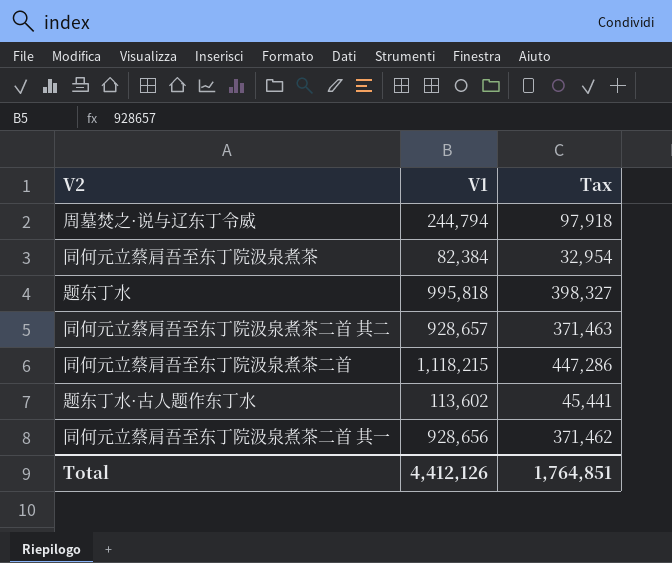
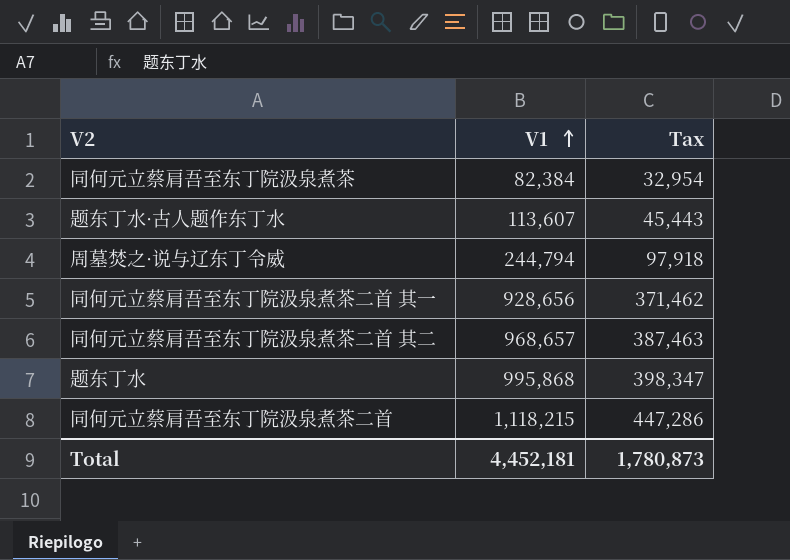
row order: none -> V1 ascending
题东丁水·古人题作东丁水 | V1: 113,602 -> 113,607
题东丁水·古人题作东丁水 | Tax: 45,441 -> 45,443
同何元立蔡肩吾至东丁院汲泉煮茶二首 其二 | V1: 928,657 -> 968,657
同何元立蔡肩吾至东丁院汲泉煮茶二首 其二 | Tax: 371,463 -> 387,463
题东丁水 | V1: 995,818 -> 995,868
题东丁水 | Tax: 398,327 -> 398,347
Total | V1: 4,412,126 -> 4,452,181
Total | Tax: 1,764,851 -> 1,780,873

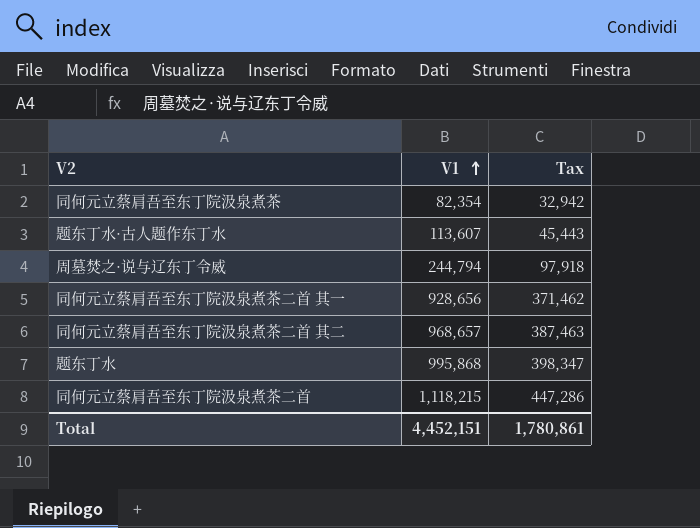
同何元立蔡肩吾至东丁院汲泉煮茶 | V1: 82,384 -> 82,354
同何元立蔡肩吾至东丁院汲泉煮茶 | Tax: 32,954 -> 32,942
Total | V1: 4,452,181 -> 4,452,151
Total | Tax: 1,780,873 -> 1,780,861

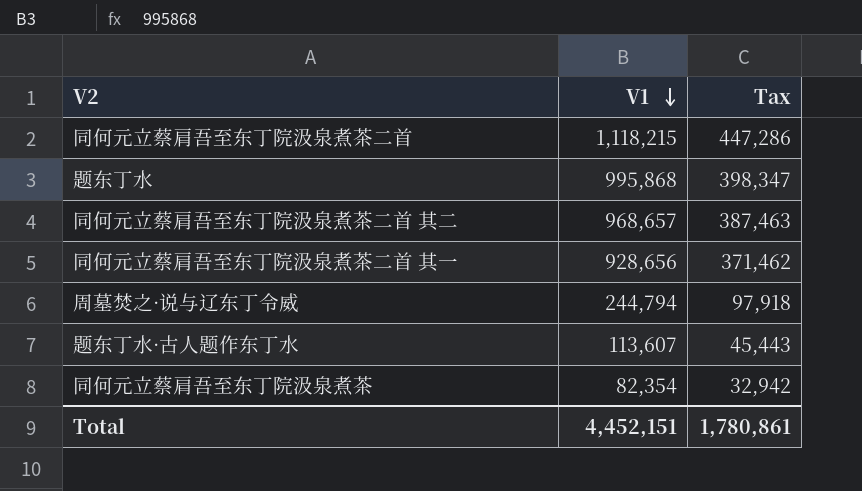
row order: V1 ascending -> V1 descending

